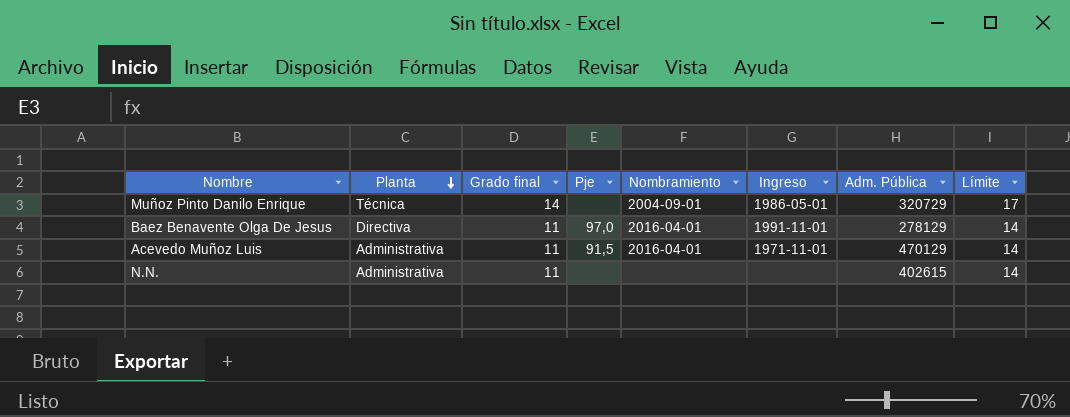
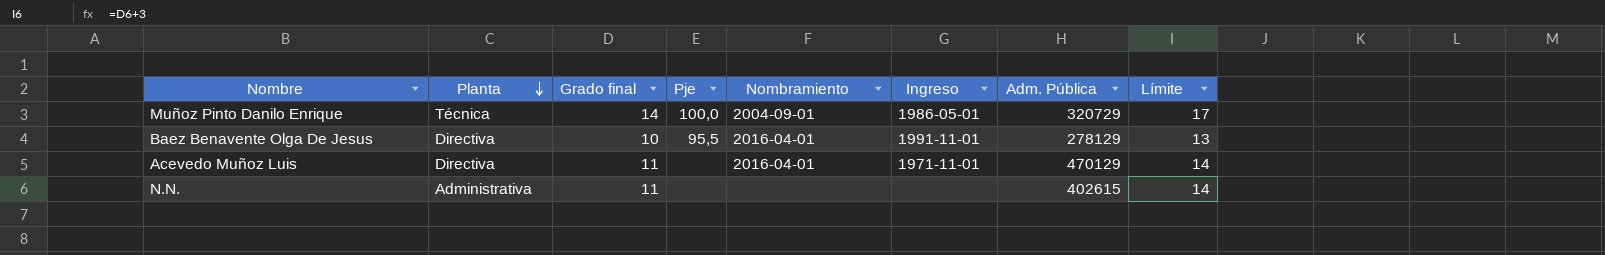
Muñoz Pinto Danilo Enrique | Pje: none -> 100,0
Baez Benavente Olga De Jesus | Grado final: 11 -> 10
Baez Benavente Olga De Jesus | Pje: 97,0 -> 95,5
Baez Benavente Olga De Jesus | Límite: 14 -> 13
Acevedo Muñoz Luis | Planta: Administrativa -> Directiva
Acevedo Muñoz Luis | Pje: 91,5 -> none

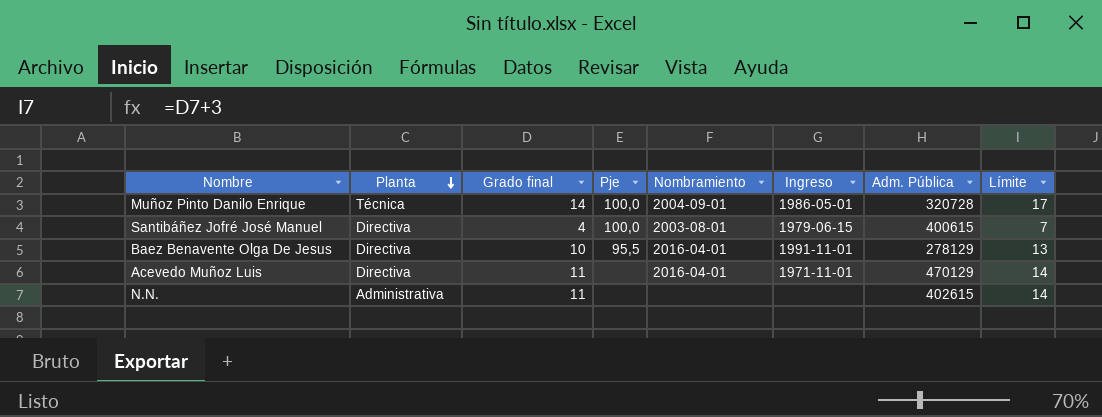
Muñoz Pinto Danilo Enrique | Adm. Pública: 320729 -> 320728
row Santibáñez Jofré José Manuel: none -> Directiva | 4 | 100,0 | 2003-08-01 | 1979-06-15 | 400615 | 7

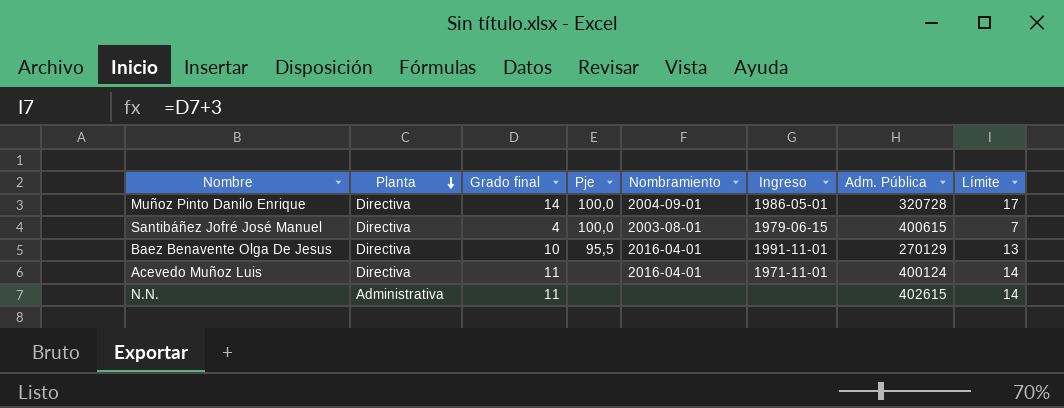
Muñoz Pinto Danilo Enrique | Planta: Técnica -> Directiva
Baez Benavente Olga De Jesus | Adm. Pública: 278129 -> 270129
Acevedo Muñoz Luis | Adm. Pública: 470129 -> 400124

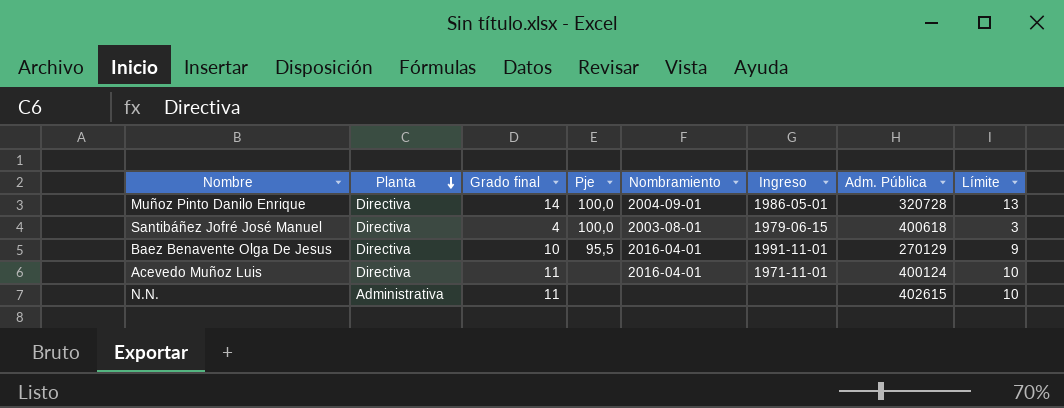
column Límite | formula: [Grado final] + 3 -> [Grado final] - 1
Santibáñez Jofré José Manuel | Adm. Pública: 400615 -> 400618

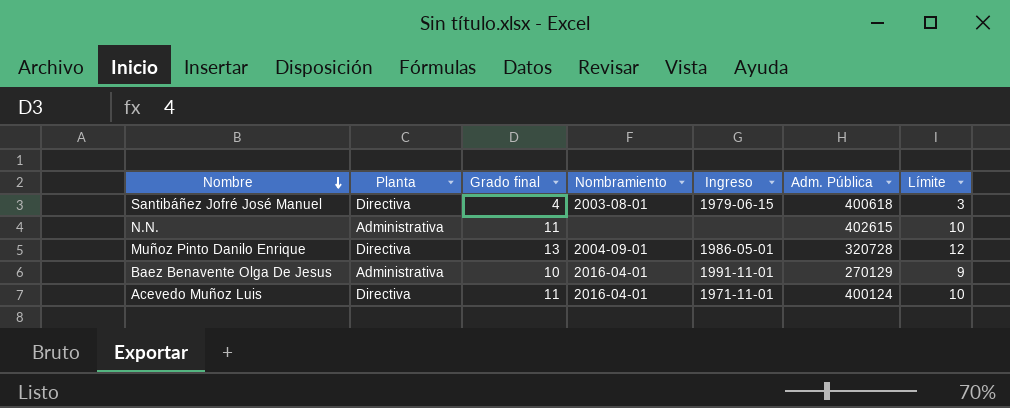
row order: Planta descending -> Nombre descending
column Pje | position: 4 -> none
Muñoz Pinto Danilo Enrique | Grado final: 14 -> 13
Muñoz Pinto Danilo Enrique | Límite: 13 -> 12
Baez Benavente Olga De Jesus | Planta: Directiva -> Administrativa

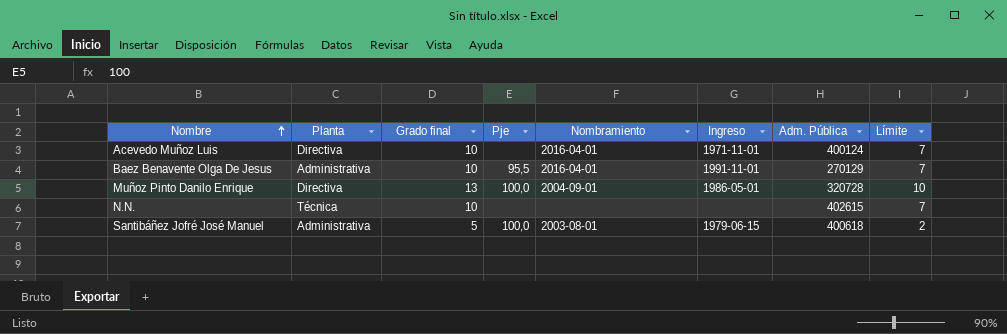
row order: Nombre descending -> Nombre ascending
column Pje | position: none -> 4
column Límite | formula: [Grado final] - 1 -> [Grado final] - 3
Acevedo Muñoz Luis | Grado final: 11 -> 10
N.N. | Planta: Administrativa -> Técnica
N.N. | Grado final: 11 -> 10
Santibáñez Jofré José Manuel | Planta: Directiva -> Administrativa
Santibáñez Jofré José Manuel | Grado final: 4 -> 5

